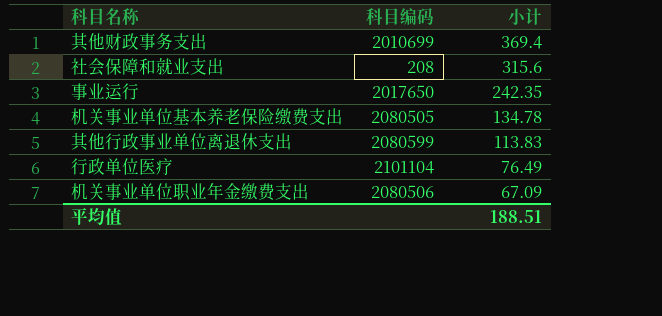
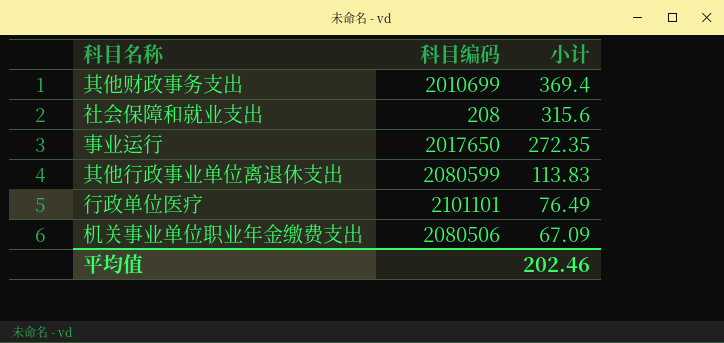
row 机关事业单位基本养老保险缴费支出: 2080505 | 134.78 -> none
事业运行 | 小计: 242.35 -> 272.35
行政单位医疗 | 科目编码: 2101104 -> 2101101
平均值 | 小计: 188.51 -> 202.46

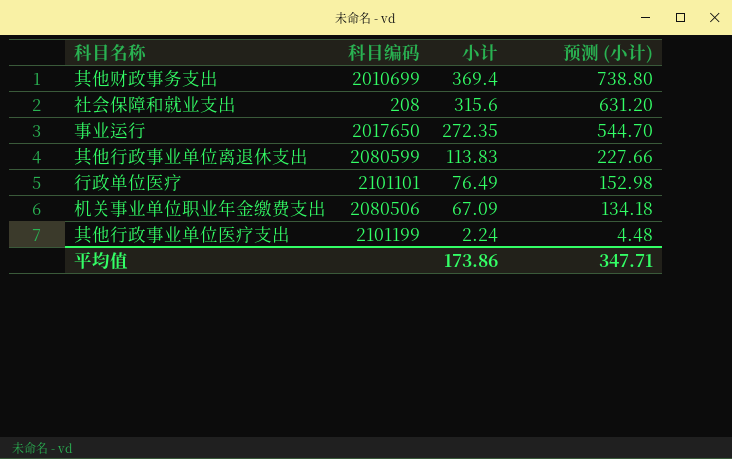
column 预测 (小计) | formula: none -> [小计] * 2
row 其他行政事业单位医疗支出: none -> 2101199 | 2.24 | 4.48
平均值 | 小计: 202.46 -> 173.86

